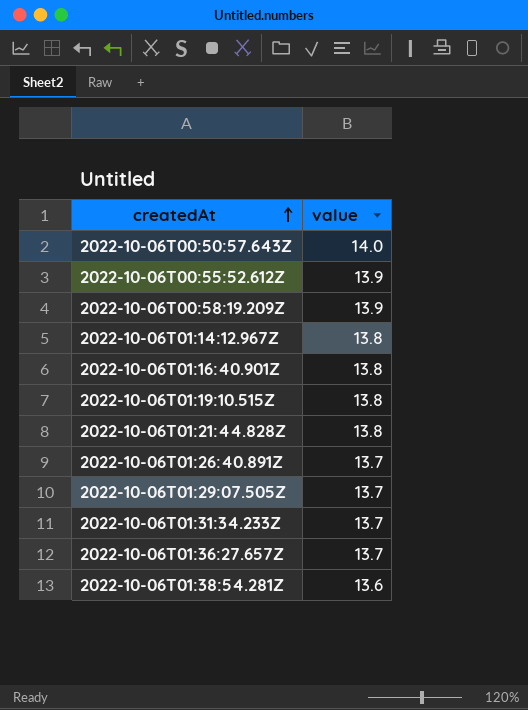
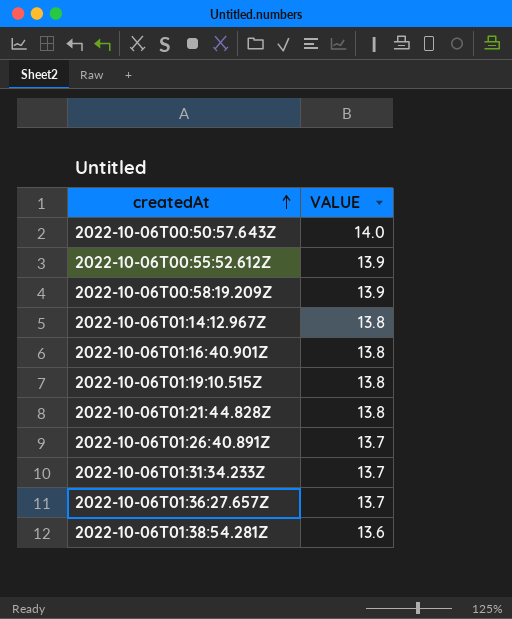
column name: value -> VALUE
row 2022-10-06T01:29:07.505Z: 13.7 -> none

